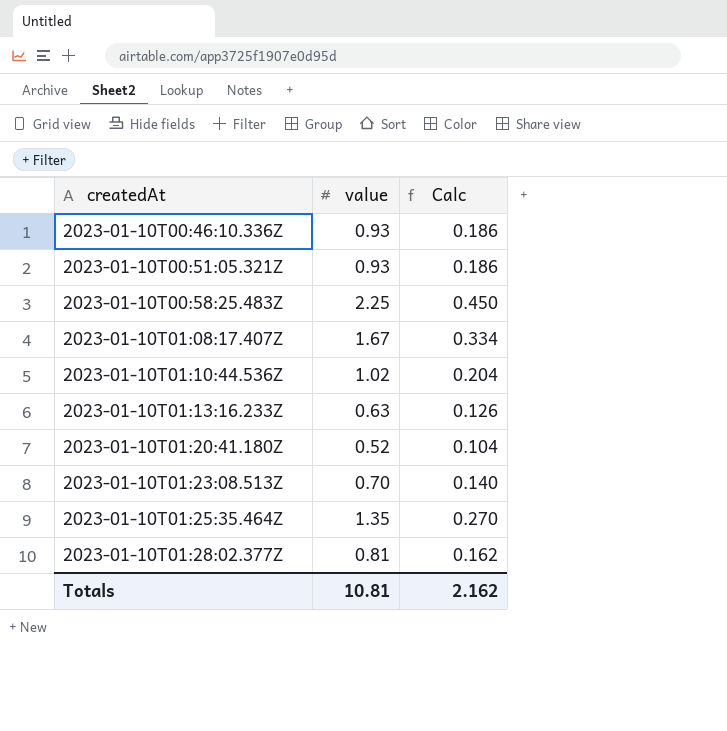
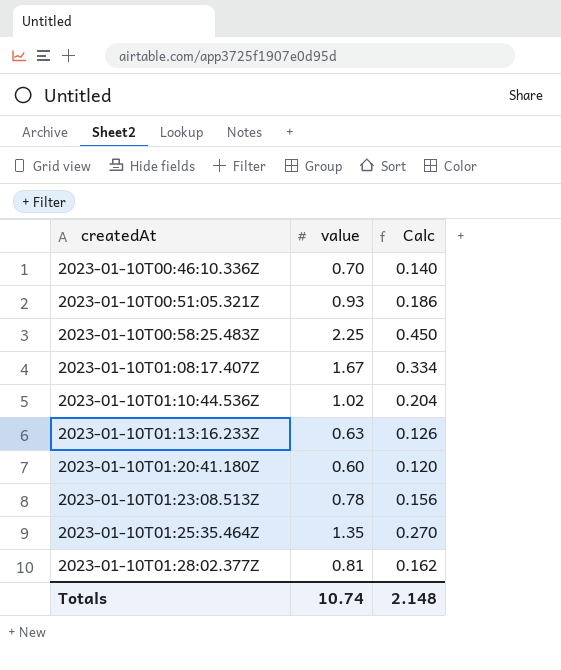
2023-01-10T00:46:10.336Z | value: 0.93 -> 0.70
2023-01-10T00:46:10.336Z | Calc: 0.186 -> 0.140
2023-01-10T01:20:41.180Z | value: 0.52 -> 0.60
2023-01-10T01:20:41.180Z | Calc: 0.104 -> 0.120
2023-01-10T01:23:08.513Z | value: 0.70 -> 0.78
2023-01-10T01:23:08.513Z | Calc: 0.140 -> 0.156
Totals | value: 10.81 -> 10.74
Totals | Calc: 2.162 -> 2.148

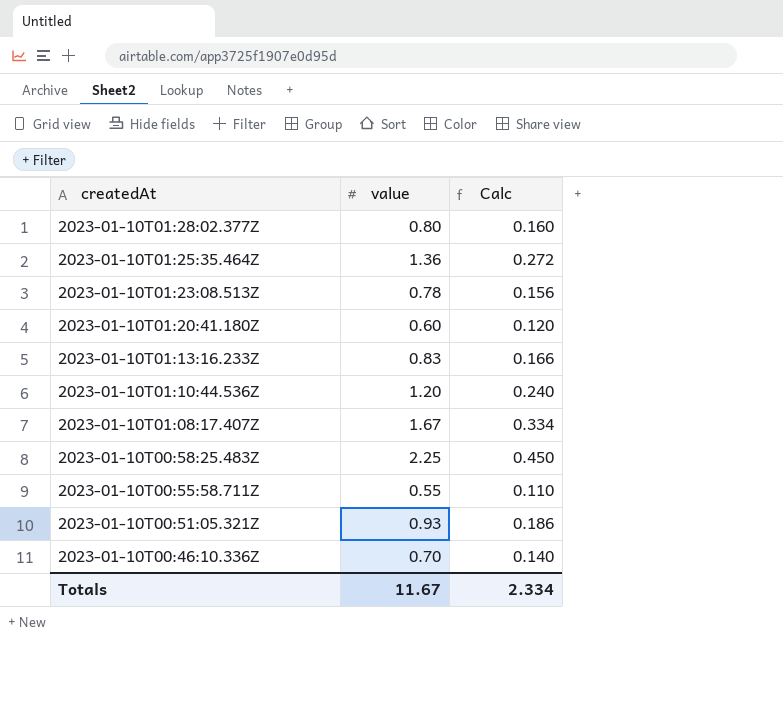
row order: createdAt ascending -> createdAt descending
2023-01-10T01:28:02.377Z | value: 0.81 -> 0.80
2023-01-10T01:28:02.377Z | Calc: 0.162 -> 0.160
2023-01-10T01:25:35.464Z | value: 1.35 -> 1.36
2023-01-10T01:25:35.464Z | Calc: 0.270 -> 0.272
2023-01-10T01:13:16.233Z | value: 0.63 -> 0.83
2023-01-10T01:13:16.233Z | Calc: 0.126 -> 0.166
2023-01-10T01:10:44.536Z | value: 1.02 -> 1.20
2023-01-10T01:10:44.536Z | Calc: 0.204 -> 0.240
row 2023-01-10T00:55:58.711Z: none -> 0.55 | 0.110
Totals | value: 10.74 -> 11.67
Totals | Calc: 2.148 -> 2.334

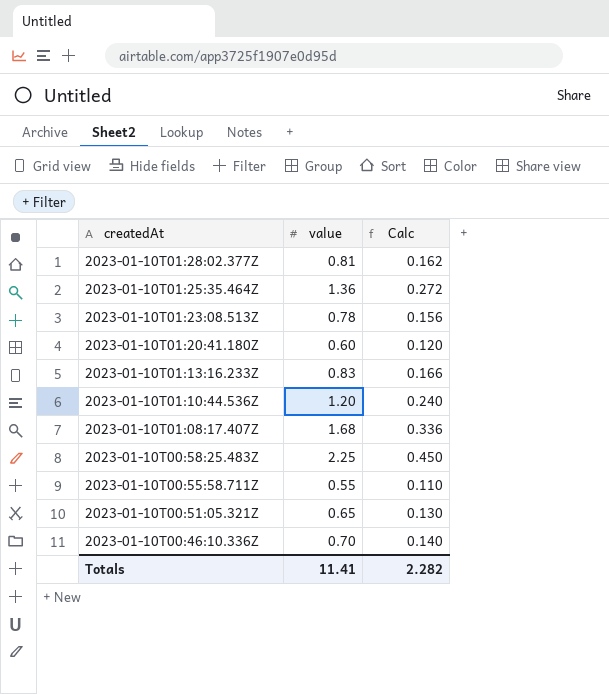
2023-01-10T01:28:02.377Z | value: 0.80 -> 0.81
2023-01-10T01:28:02.377Z | Calc: 0.160 -> 0.162
2023-01-10T01:08:17.407Z | value: 1.67 -> 1.68
2023-01-10T01:08:17.407Z | Calc: 0.334 -> 0.336
2023-01-10T00:51:05.321Z | value: 0.93 -> 0.65
2023-01-10T00:51:05.321Z | Calc: 0.186 -> 0.130
Totals | value: 11.67 -> 11.41
Totals | Calc: 2.334 -> 2.282

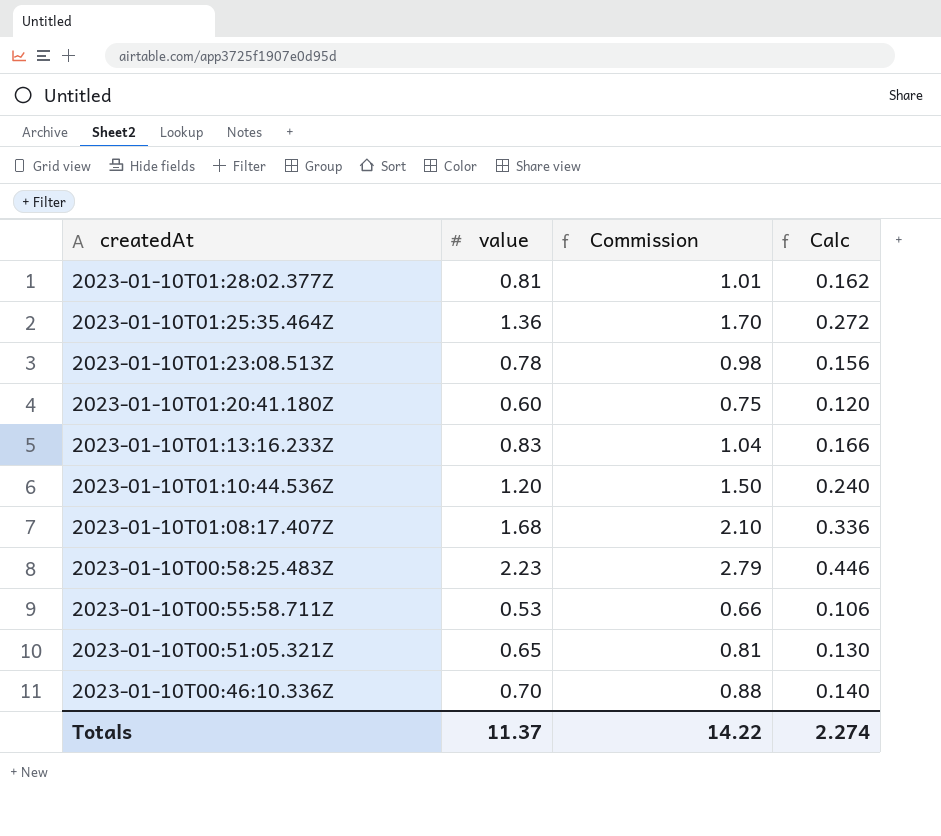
column Commission | formula: none -> [value] * 1.25
2023-01-10T00:58:25.483Z | value: 2.25 -> 2.23
2023-01-10T00:58:25.483Z | Calc: 0.450 -> 0.446
2023-01-10T00:55:58.711Z | value: 0.55 -> 0.53
2023-01-10T00:55:58.711Z | Calc: 0.110 -> 0.106
Totals | value: 11.41 -> 11.37
Totals | Calc: 2.282 -> 2.274

